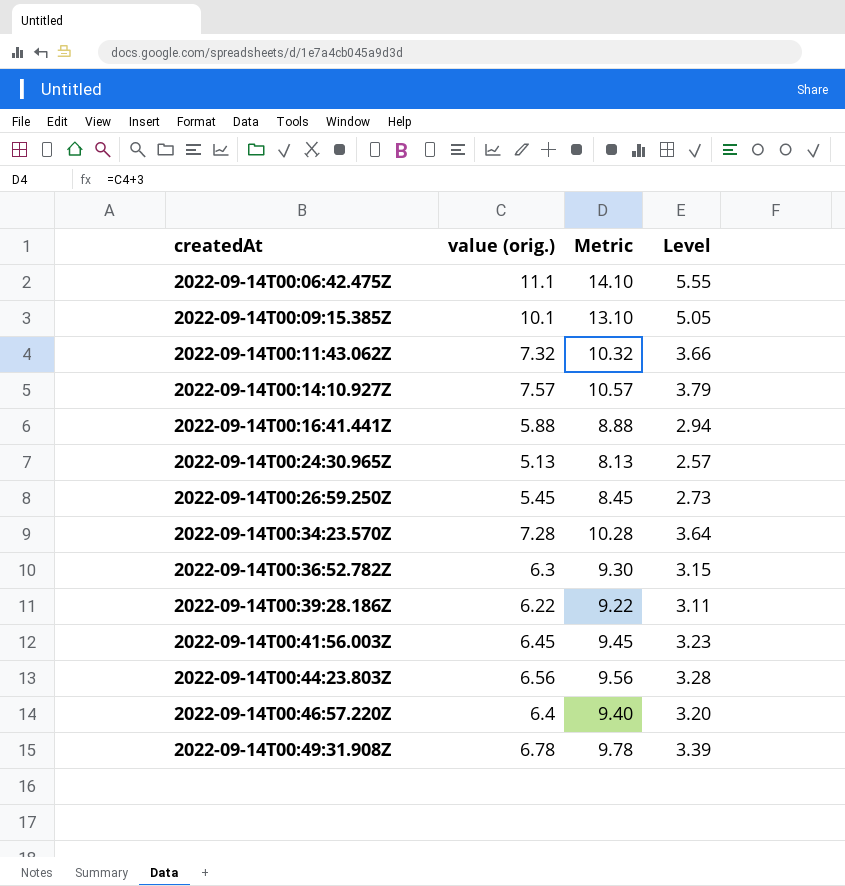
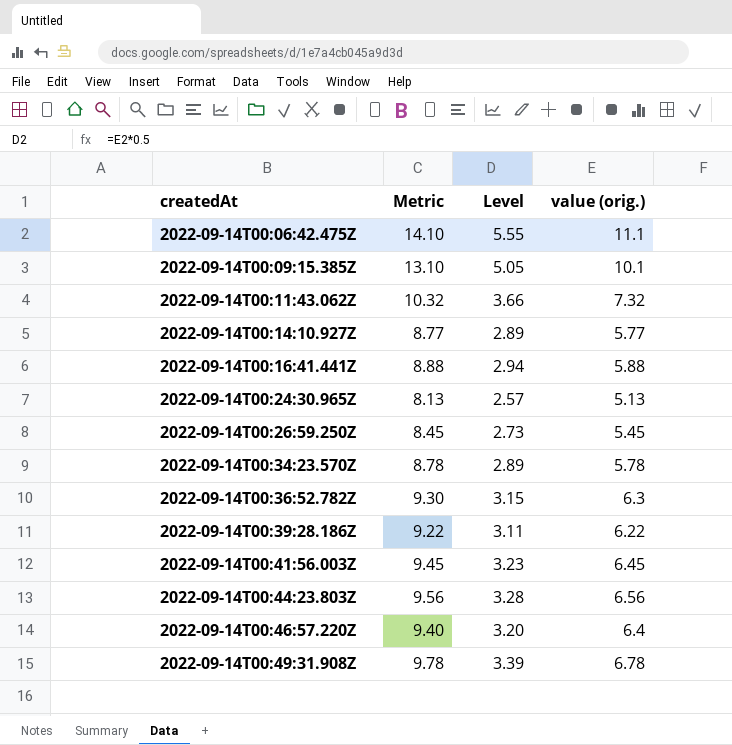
column value (orig.) | position: 2 -> 4
2022-09-14T00:14:10.927Z | Metric: 10.57 -> 8.77
2022-09-14T00:14:10.927Z | Level: 3.79 -> 2.89
2022-09-14T00:14:10.927Z | value (orig.): 7.57 -> 5.77
2022-09-14T00:34:23.570Z | Metric: 10.28 -> 8.78
2022-09-14T00:34:23.570Z | Level: 3.64 -> 2.89
2022-09-14T00:34:23.570Z | value (orig.): 7.28 -> 5.78

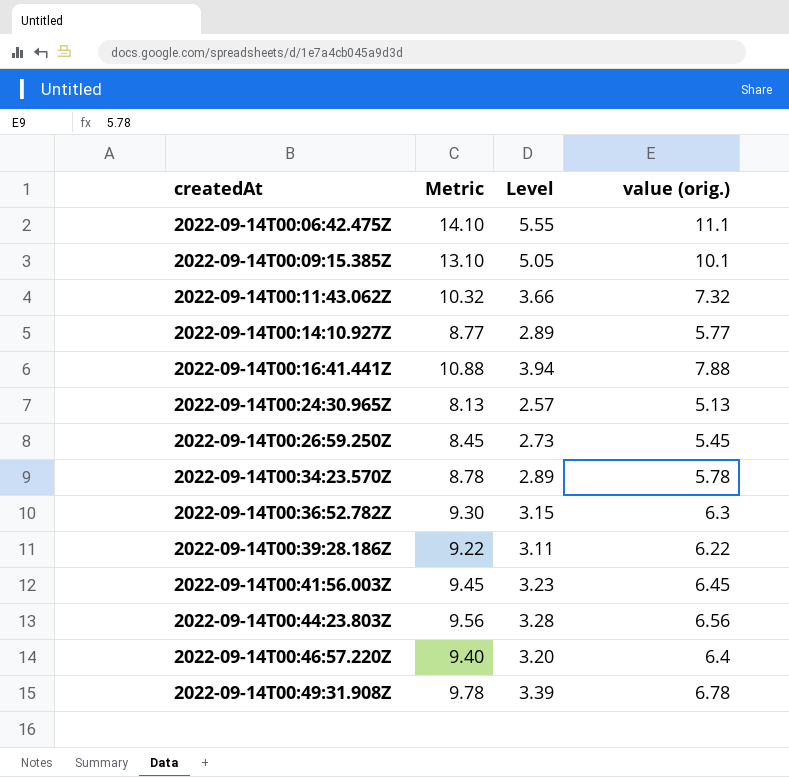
2022-09-14T00:16:41.441Z | Metric: 8.88 -> 10.88
2022-09-14T00:16:41.441Z | Level: 2.94 -> 3.94
2022-09-14T00:16:41.441Z | value (orig.): 5.88 -> 7.88

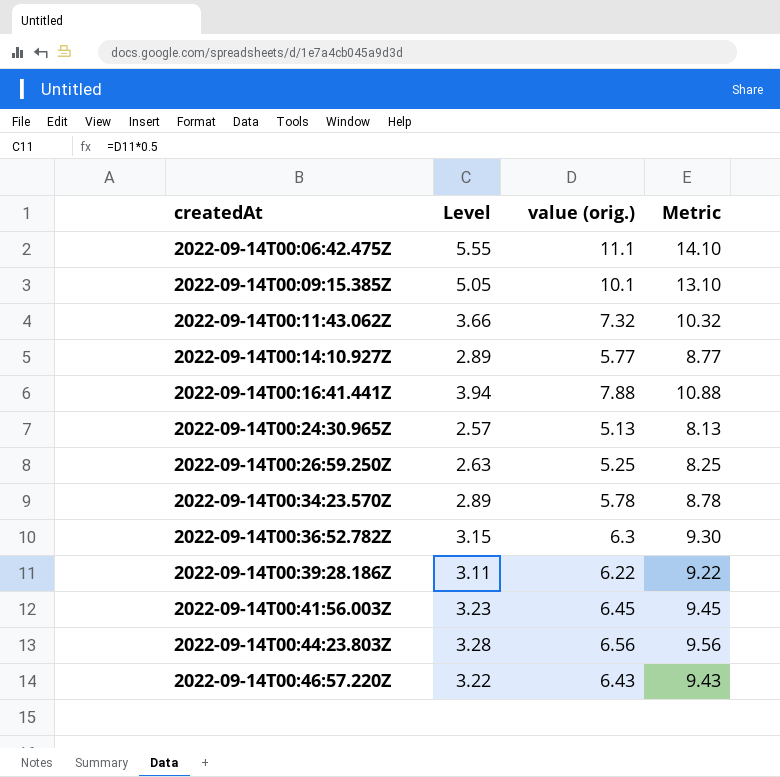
column Metric | position: 2 -> 4
row 2022-09-14T00:49:31.908Z: 9.78 | 3.39 | 6.78 -> none
2022-09-14T00:26:59.250Z | Level: 2.73 -> 2.63
2022-09-14T00:26:59.250Z | value (orig.): 5.45 -> 5.25
2022-09-14T00:26:59.250Z | Metric: 8.45 -> 8.25
2022-09-14T00:46:57.220Z | Level: 3.20 -> 3.22
2022-09-14T00:46:57.220Z | value (orig.): 6.4 -> 6.43
2022-09-14T00:46:57.220Z | Metric: 9.40 -> 9.43

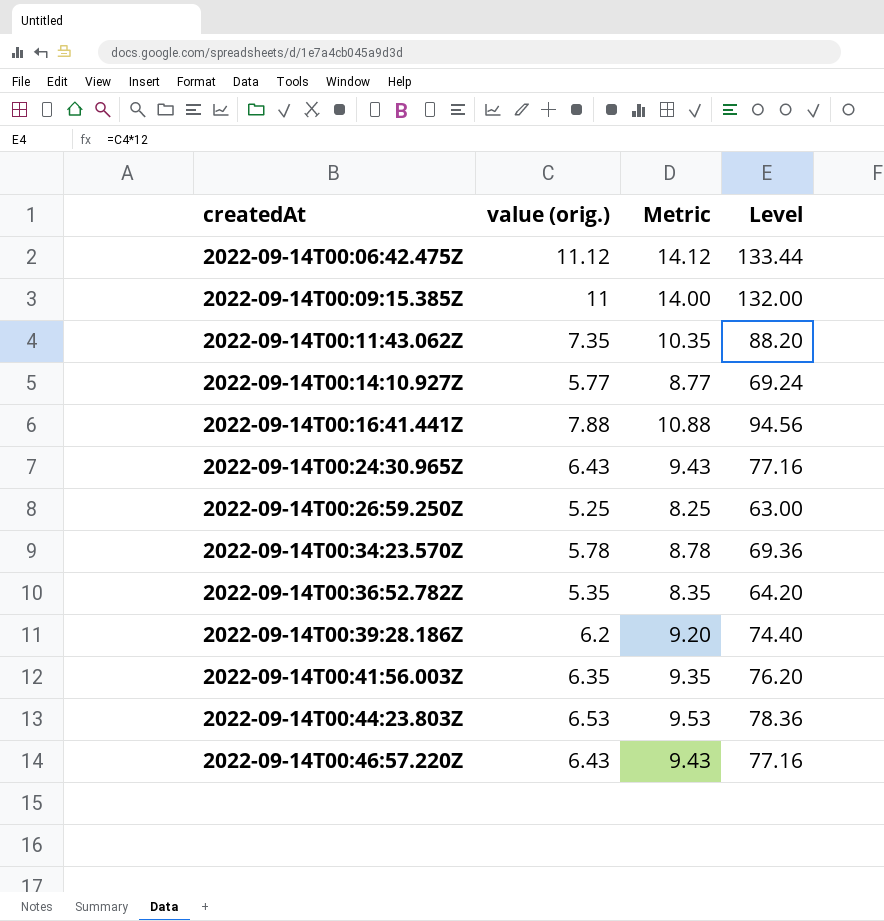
column Level | formula: [value (orig.)] * 0.5 -> [value (orig.)] * 12
column Level | position: 2 -> 4
2022-09-14T00:06:42.475Z | value (orig.): 11.1 -> 11.12
2022-09-14T00:06:42.475Z | Metric: 14.10 -> 14.12
2022-09-14T00:09:15.385Z | value (orig.): 10.1 -> 11
2022-09-14T00:09:15.385Z | Metric: 13.10 -> 14.00
2022-09-14T00:11:43.062Z | value (orig.): 7.32 -> 7.35
2022-09-14T00:11:43.062Z | Metric: 10.32 -> 10.35
2022-09-14T00:24:30.965Z | value (orig.): 5.13 -> 6.43
2022-09-14T00:24:30.965Z | Metric: 8.13 -> 9.43
2022-09-14T00:36:52.782Z | value (orig.): 6.3 -> 5.35
2022-09-14T00:36:52.782Z | Metric: 9.30 -> 8.35
2022-09-14T00:39:28.186Z | value (orig.): 6.22 -> 6.2
2022-09-14T00:39:28.186Z | Metric: 9.22 -> 9.20
2022-09-14T00:41:56.003Z | value (orig.): 6.45 -> 6.35
2022-09-14T00:41:56.003Z | Metric: 9.45 -> 9.35
2022-09-14T00:44:23.803Z | value (orig.): 6.56 -> 6.53
2022-09-14T00:44:23.803Z | Metric: 9.56 -> 9.53

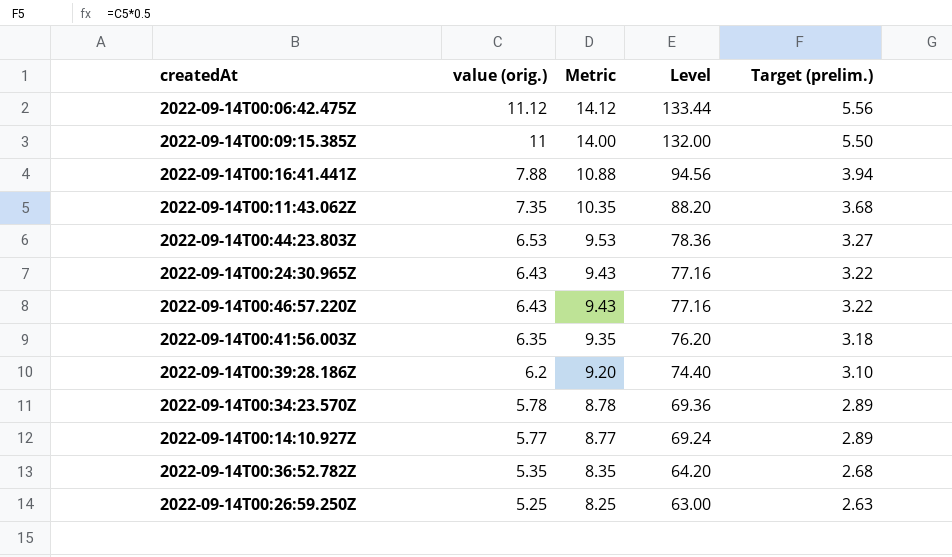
row order: createdAt ascending -> value (orig.) descending
column Target (prelim.) | formula: none -> [value (orig.)] * 0.5

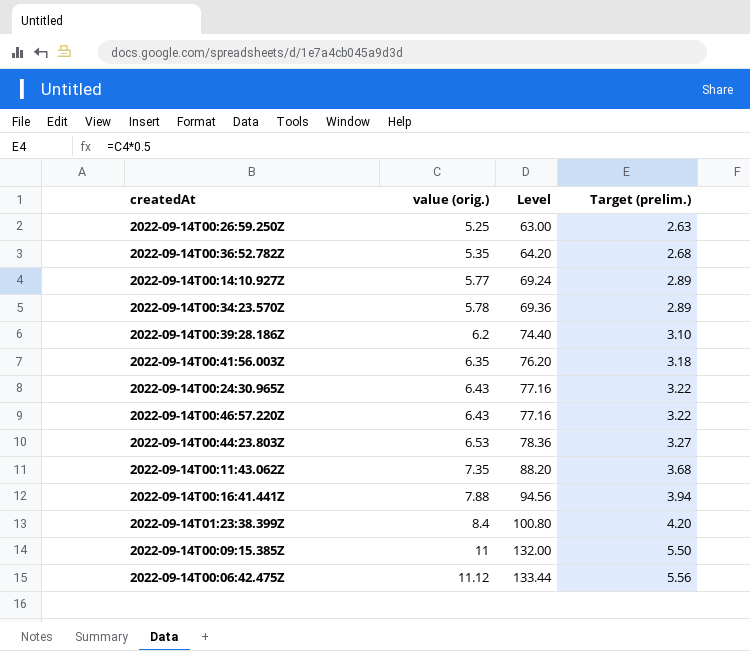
row order: value (orig.) descending -> value (orig.) ascending
column Metric | formula: [value (orig.)] + 3 -> none
row 2022-09-14T01:23:38.399Z: none -> 8.4 | 100.80 | 4.20

